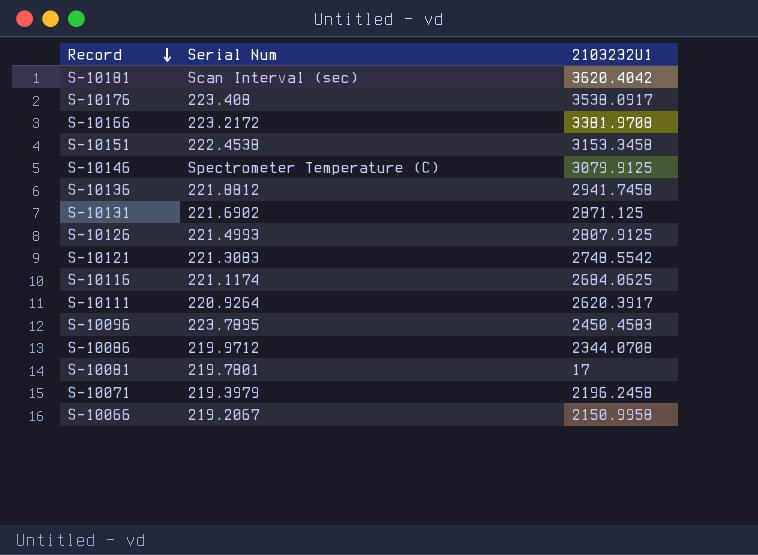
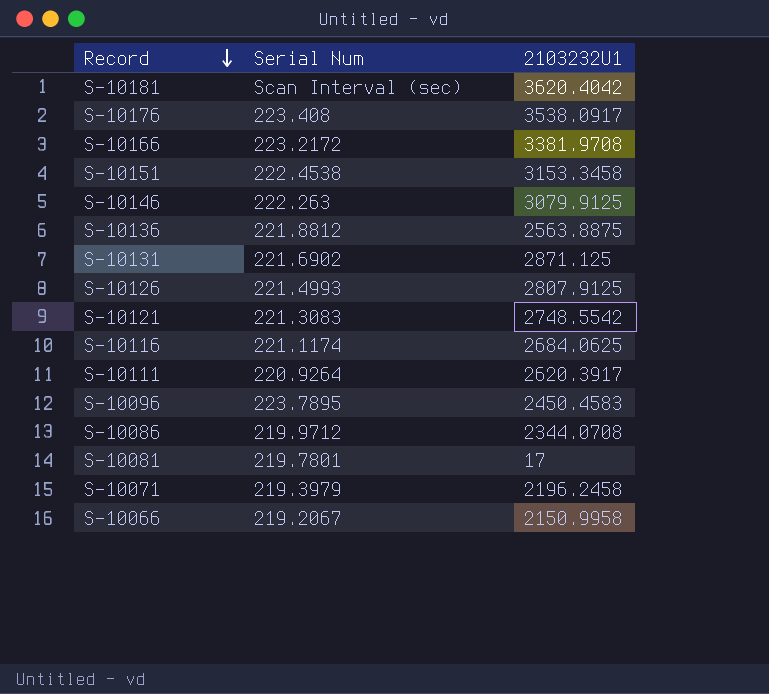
S-10146 | Serial Num: Spectrometer Temperature (C) -> 222.263
S-10136 | 2103232U1: 2941.7458 -> 2563.8875

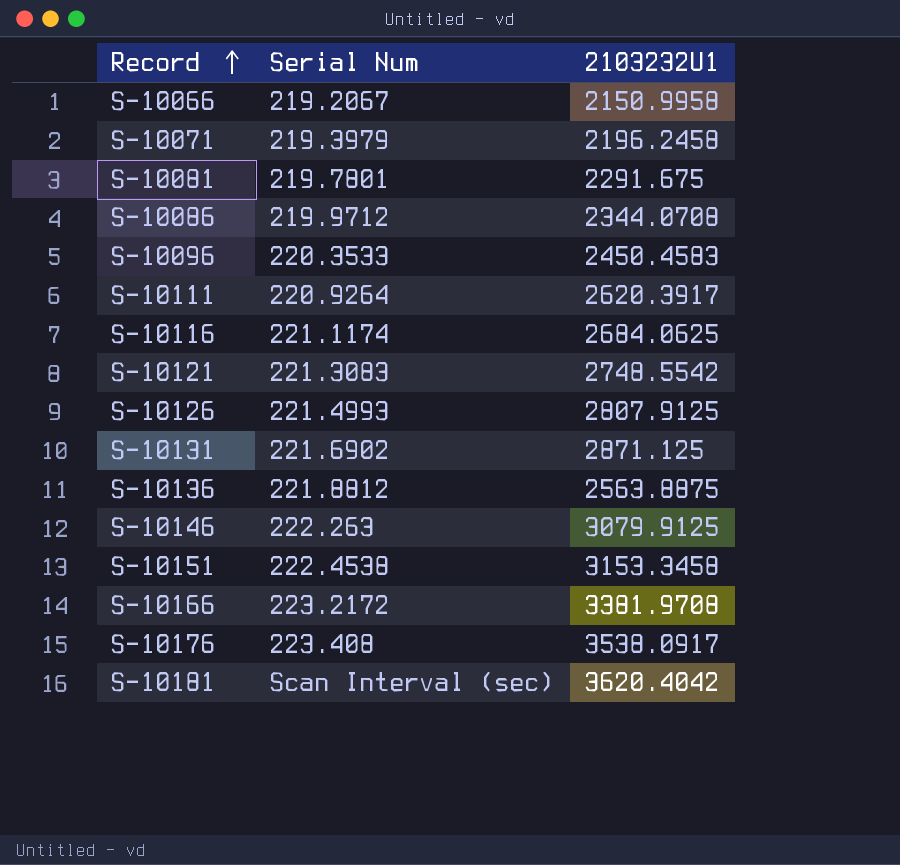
row order: Record descending -> Record ascending
S-10081 | 2103232U1: 17 -> 2291.675
S-10096 | Serial Num: 223.7895 -> 220.3533

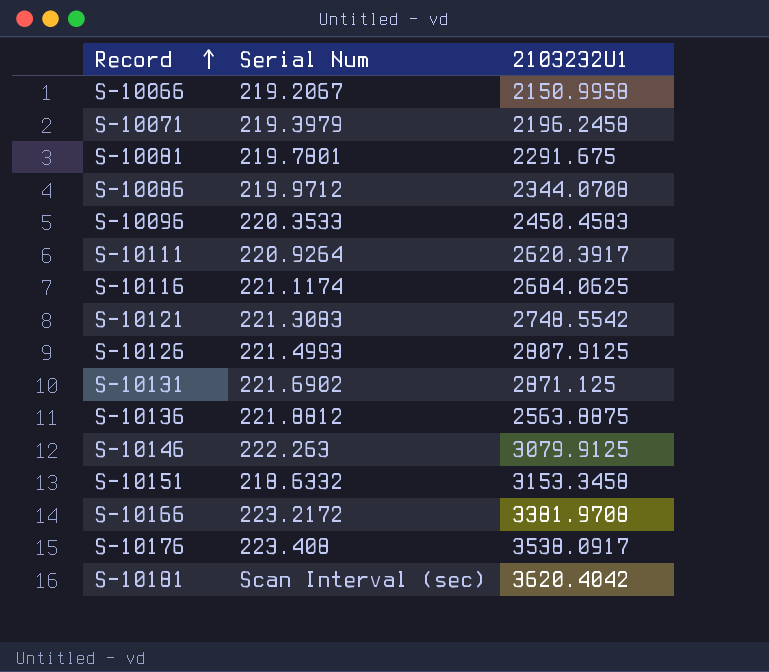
S-10151 | Serial Num: 222.4538 -> 218.6332

